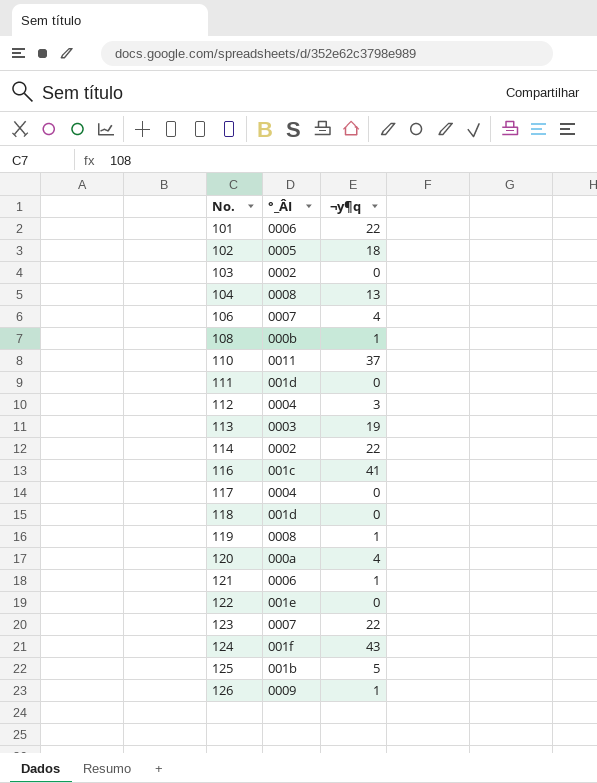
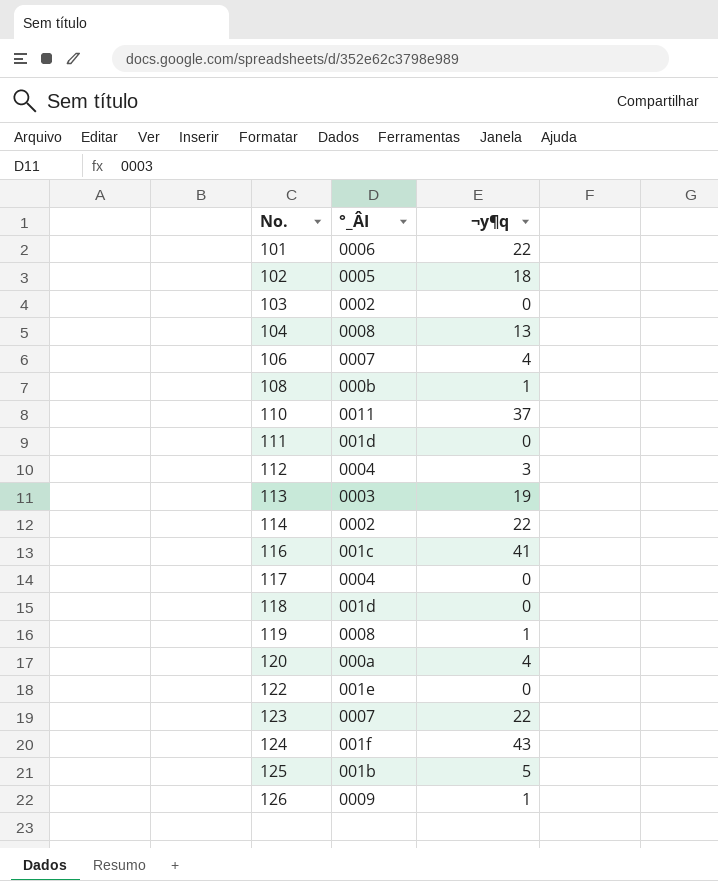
row 121: 0006 | 1 -> none

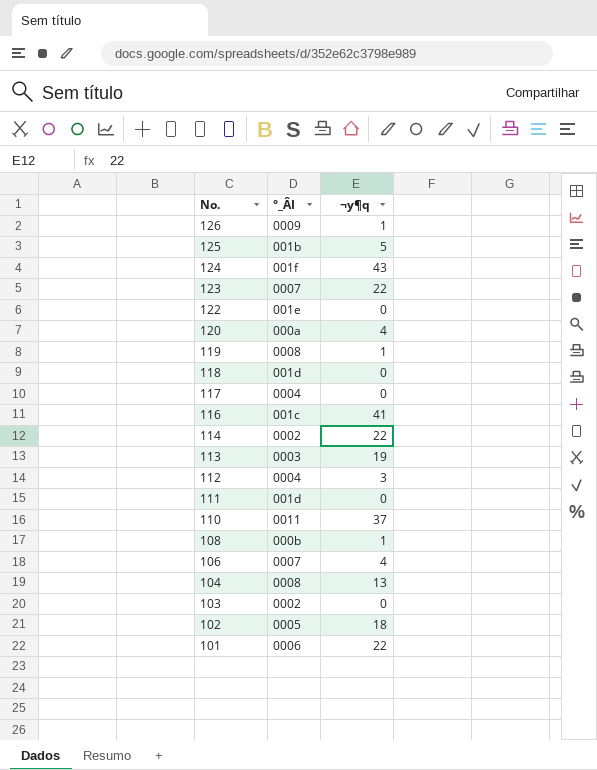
row order: No. ascending -> No. descending

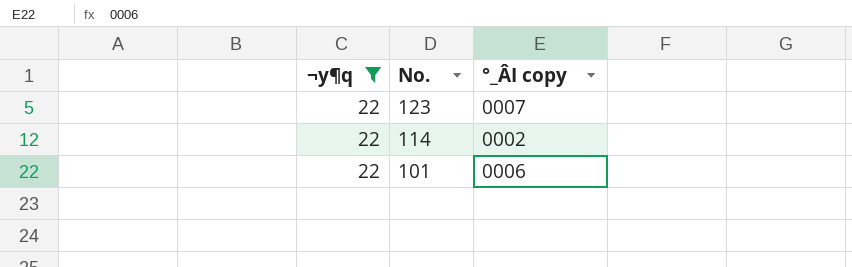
filter: none -> ¬y¶q = 22
column ¬y¶q | position: 3 -> 1
column name: °_ÂI -> °_ÂI copy

